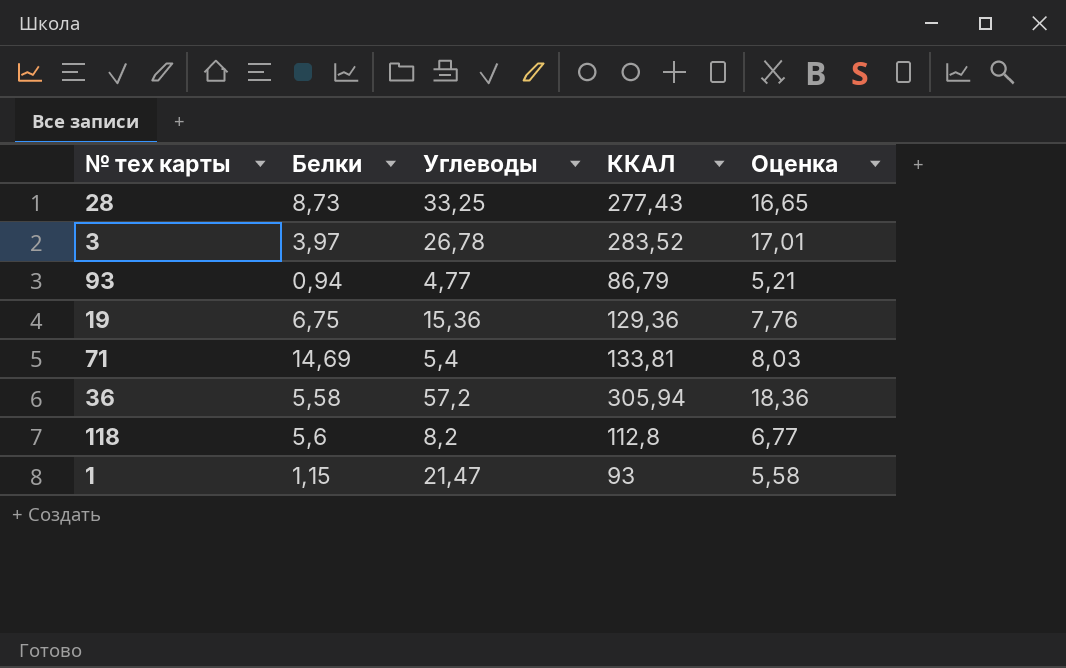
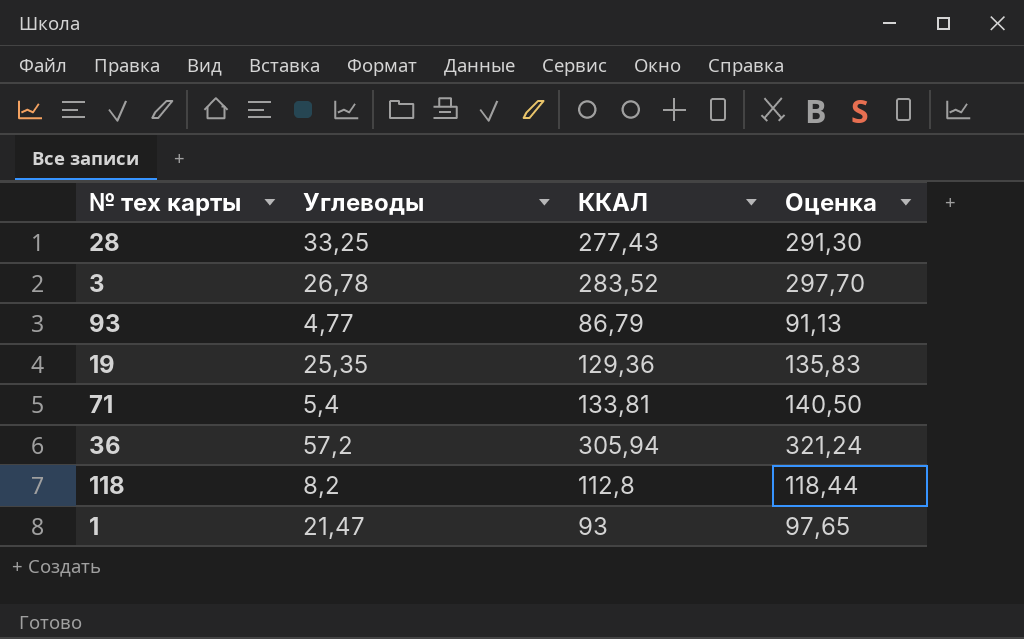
column Белки | position: 2 -> none
column Оценка | formula: [ККАЛ] * 0,06 -> [ККАЛ] * 1,05
19 | Углеводы: 15,36 -> 25,35

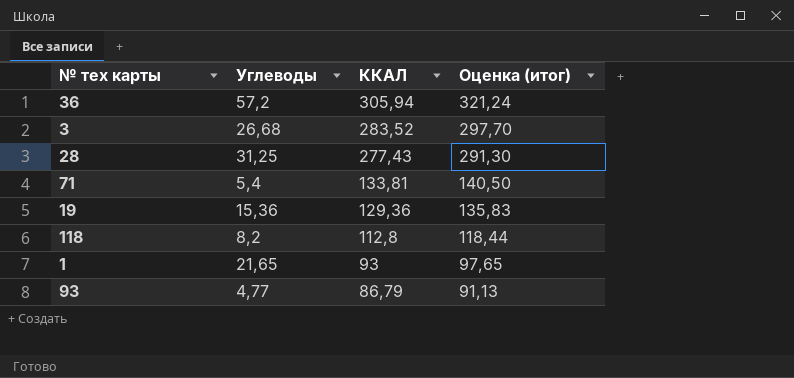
row order: none -> ККАЛ descending
column name: Оценка -> Оценка (итог)
3 | Углеводы: 26,78 -> 26,68
28 | Углеводы: 33,25 -> 31,25
19 | Углеводы: 25,35 -> 15,36
1 | Углеводы: 21,47 -> 21,65

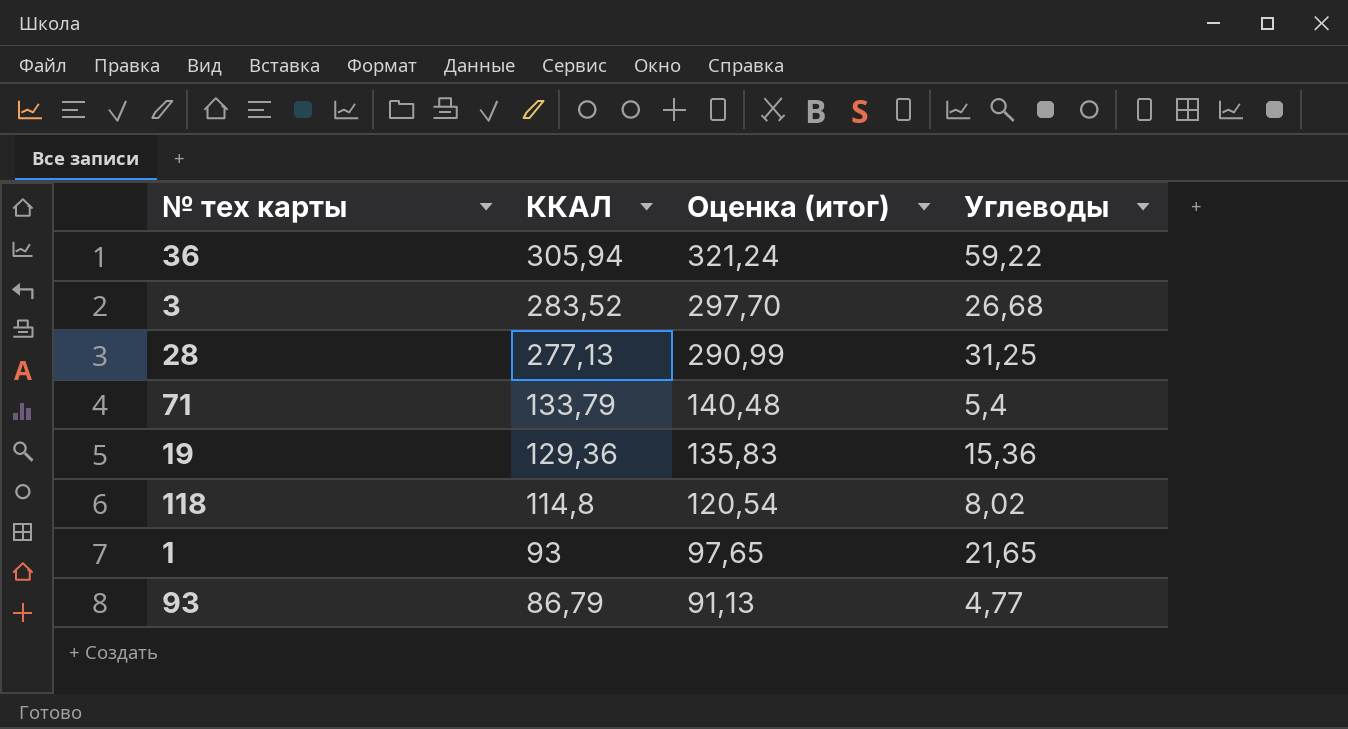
column Углеводы | position: 2 -> 4
36 | Углеводы: 57,2 -> 59,22
28 | ККАЛ: 277,43 -> 277,13
28 | Оценка (итог): 291,30 -> 290,99
71 | ККАЛ: 133,81 -> 133,79
71 | Оценка (итог): 140,50 -> 140,48
118 | ККАЛ: 112,8 -> 114,8
118 | Оценка (итог): 118,44 -> 120,54
118 | Углеводы: 8,2 -> 8,02

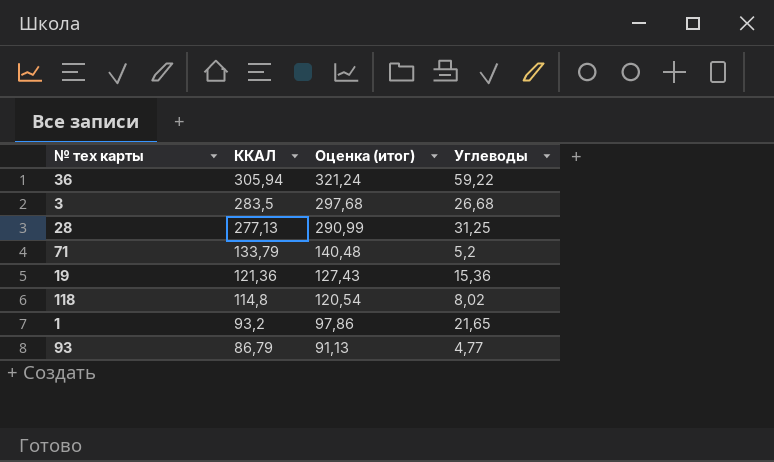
3 | ККАЛ: 283,52 -> 283,5
3 | Оценка (итог): 297,70 -> 297,68
71 | Углеводы: 5,4 -> 5,2
19 | ККАЛ: 129,36 -> 121,36
19 | Оценка (итог): 135,83 -> 127,43
1 | ККАЛ: 93 -> 93,2
1 | Оценка (итог): 97,65 -> 97,86

